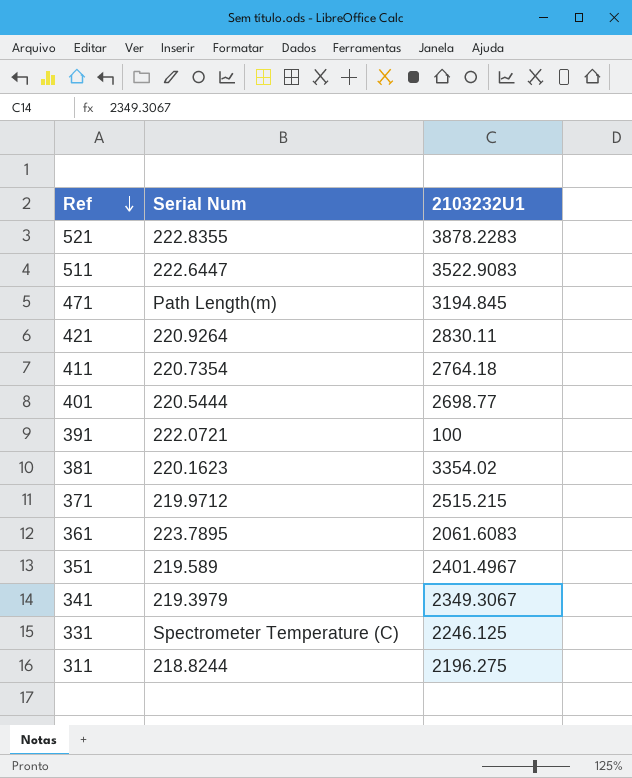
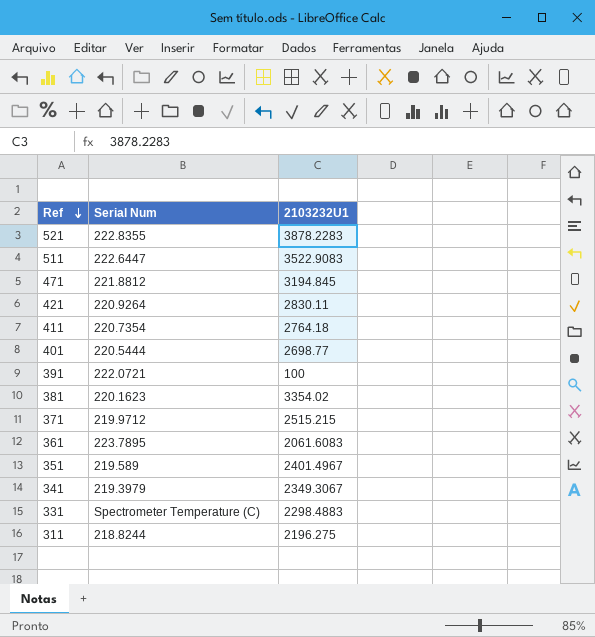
471 | Serial Num: Path Length(m) -> 221.8812
331 | 2103232U1: 2246.125 -> 2298.4883

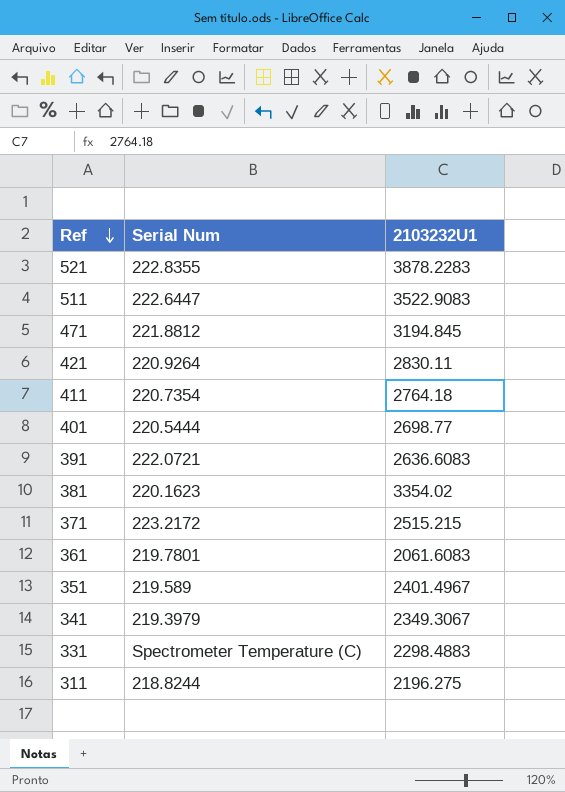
391 | 2103232U1: 100 -> 2636.6083
371 | Serial Num: 219.9712 -> 223.2172
361 | Serial Num: 223.7895 -> 219.7801

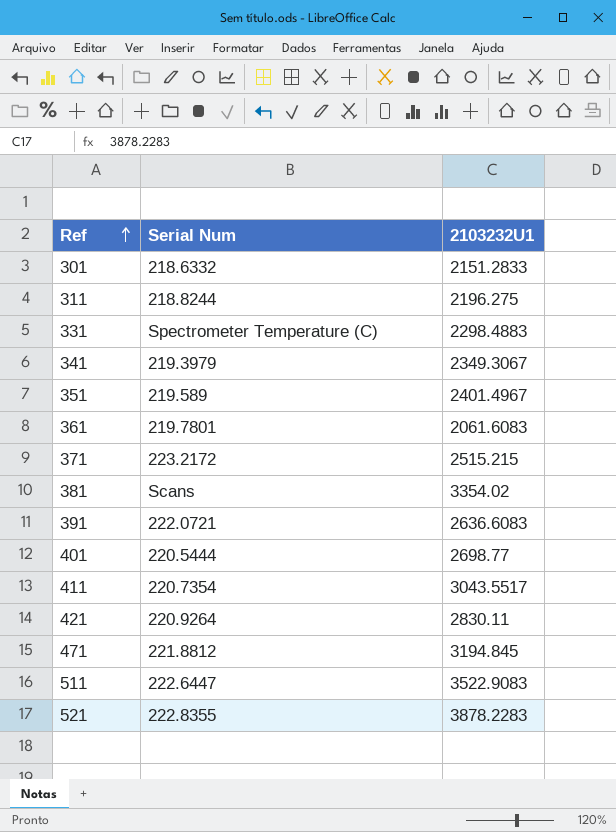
row order: Ref descending -> Ref ascending
row 301: none -> 218.6332 | 2151.2833
381 | Serial Num: 220.1623 -> Scans
411 | 2103232U1: 2764.18 -> 3043.5517

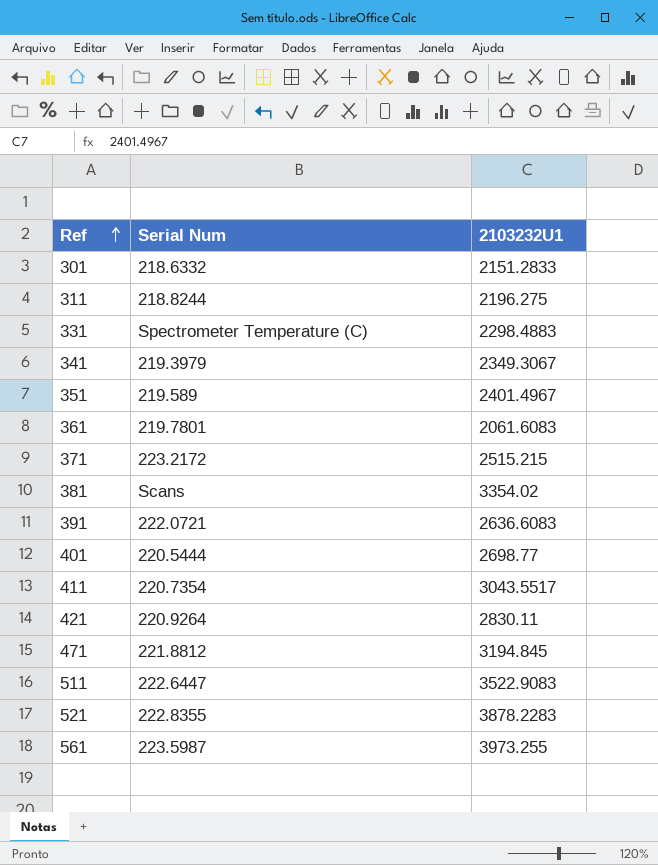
row 561: none -> 223.5987 | 3973.255

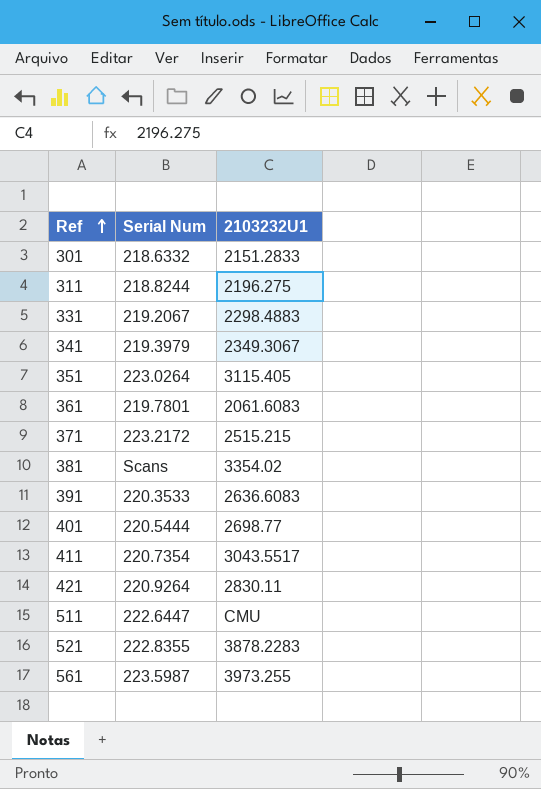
row 471: 221.8812 | 3194.845 -> none
331 | Serial Num: Spectrometer Temperature (C) -> 219.2067
351 | Serial Num: 219.589 -> 223.0264
351 | 2103232U1: 2401.4967 -> 3115.405
391 | Serial Num: 222.0721 -> 220.3533
511 | 2103232U1: 3522.9083 -> CMU

